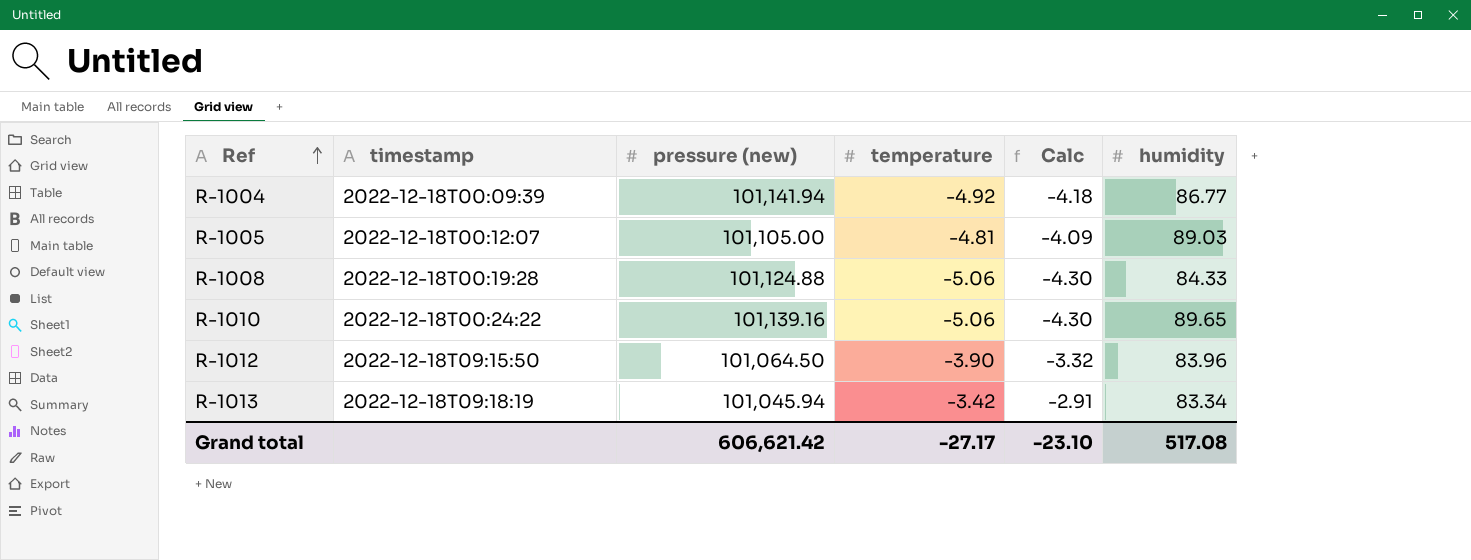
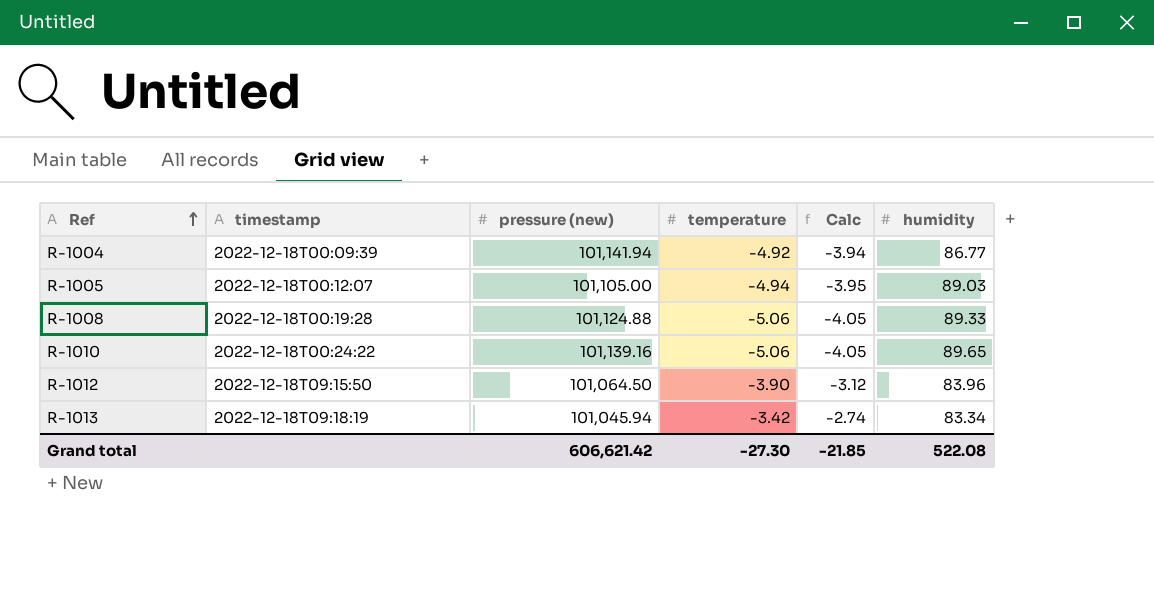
column Calc | formula: [temperature] * 0.85 -> [temperature] * 0.8
R-1005 | temperature: -4.81 -> -4.94
R-1008 | humidity: 84.33 -> 89.33
Grand total | temperature: -27.17 -> -27.30
Grand total | Calc: -23.10 -> -21.85
Grand total | humidity: 517.08 -> 522.08

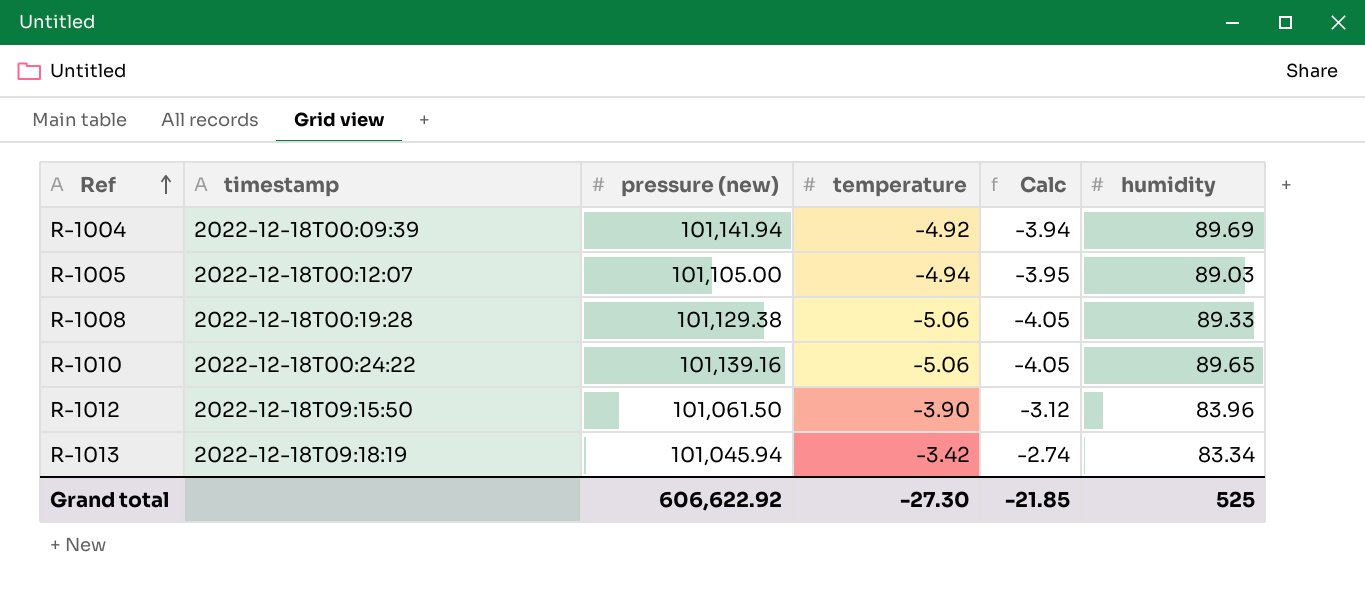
R-1004 | humidity: 86.77 -> 89.69
R-1008 | pressure (new): 101,124.88 -> 101,129.38
R-1012 | pressure (new): 101,064.50 -> 101,061.50
Grand total | pressure (new): 606,621.42 -> 606,622.92
Grand total | humidity: 522.08 -> 525

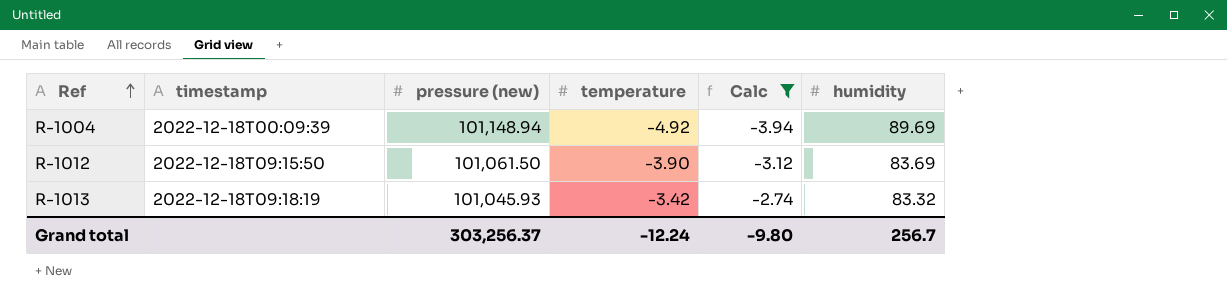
filter: none -> Calc >= -3.94
R-1004 | pressure (new): 101,141.94 -> 101,148.94
R-1012 | humidity: 83.96 -> 83.69
R-1013 | pressure (new): 101,045.94 -> 101,045.93
R-1013 | humidity: 83.34 -> 83.32
Grand total | pressure (new): 606,622.92 -> 303,256.37
Grand total | temperature: -27.30 -> -12.24
Grand total | Calc: -21.85 -> -9.80
Grand total | humidity: 525 -> 256.7

